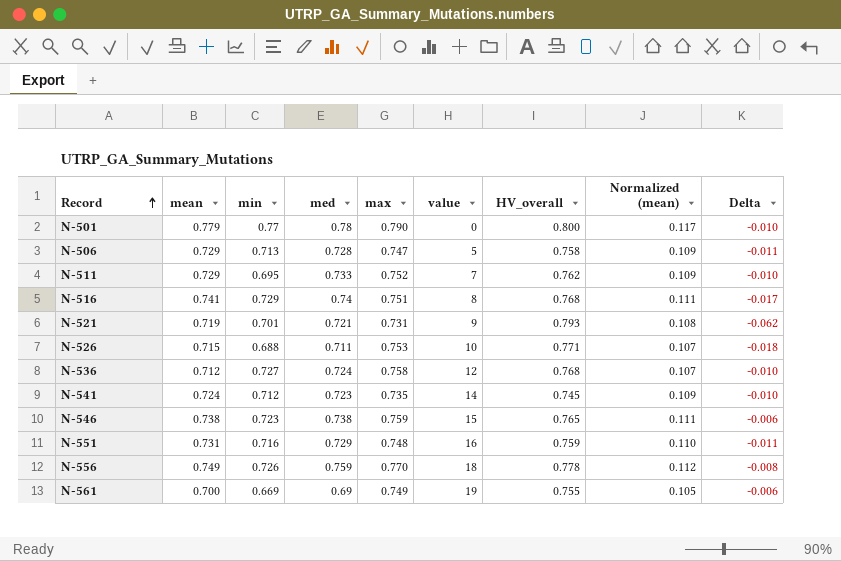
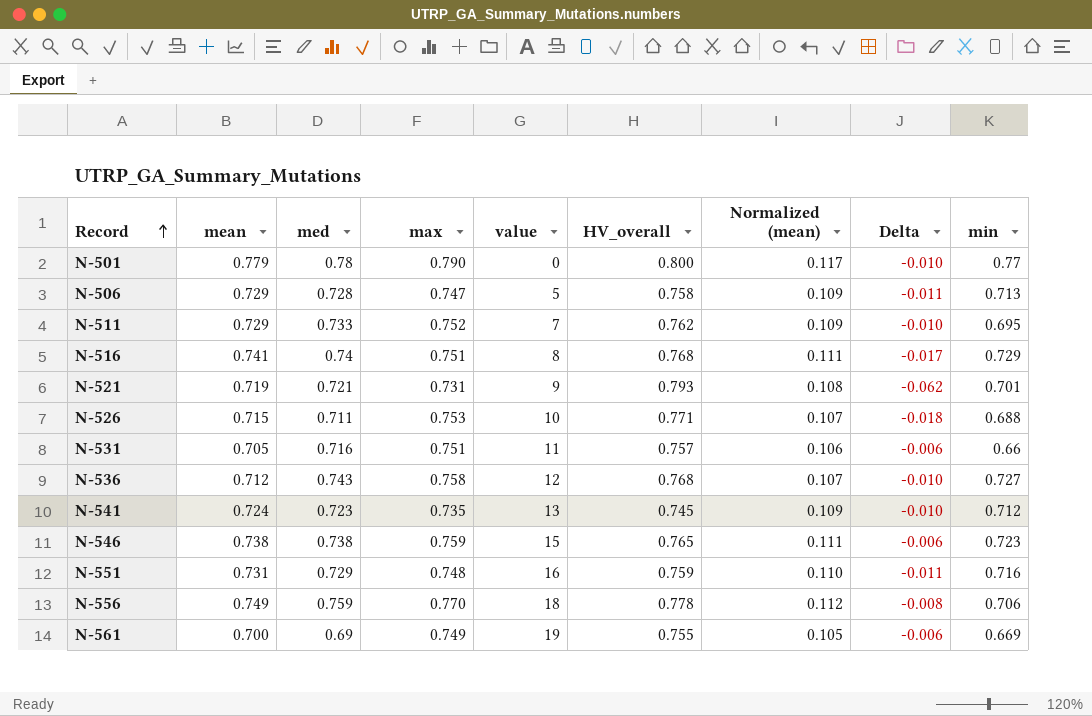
column min | position: 3 -> 9
row N-531: none -> 0.705 | 0.716 | 0.751 | 11 | 0.757 | 0.106 | -0.006 | 0.66
N-536 | med: 0.724 -> 0.743
N-541 | value: 14 -> 13
N-556 | min: 0.726 -> 0.706

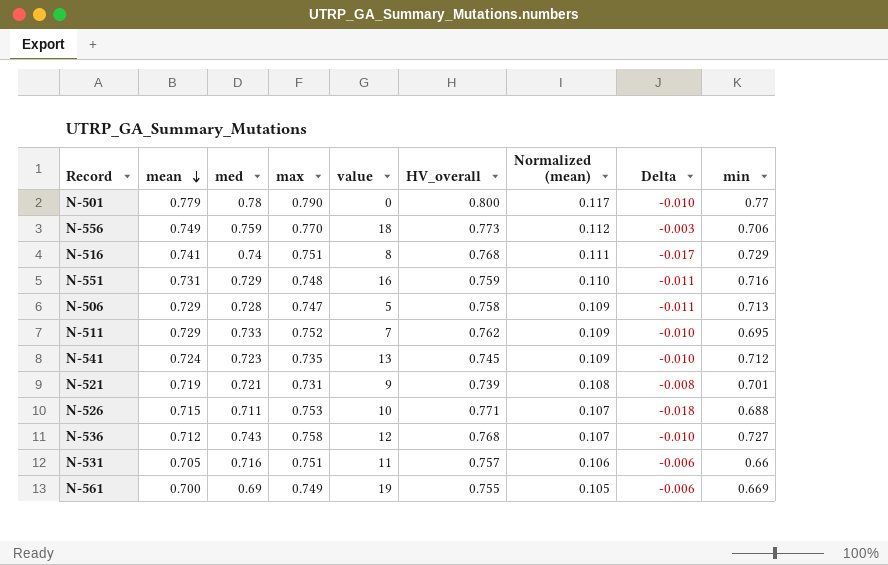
row order: Record ascending -> mean descending
row N-546: 0.738 | 0.738 | 0.759 | 15 | 0.765 | 0.111 | -0.006 | 0.723 -> none
N-556 | HV_overall: 0.778 -> 0.773
N-556 | Delta: -0.008 -> -0.003
N-521 | HV_overall: 0.793 -> 0.739
N-521 | Delta: -0.062 -> -0.008

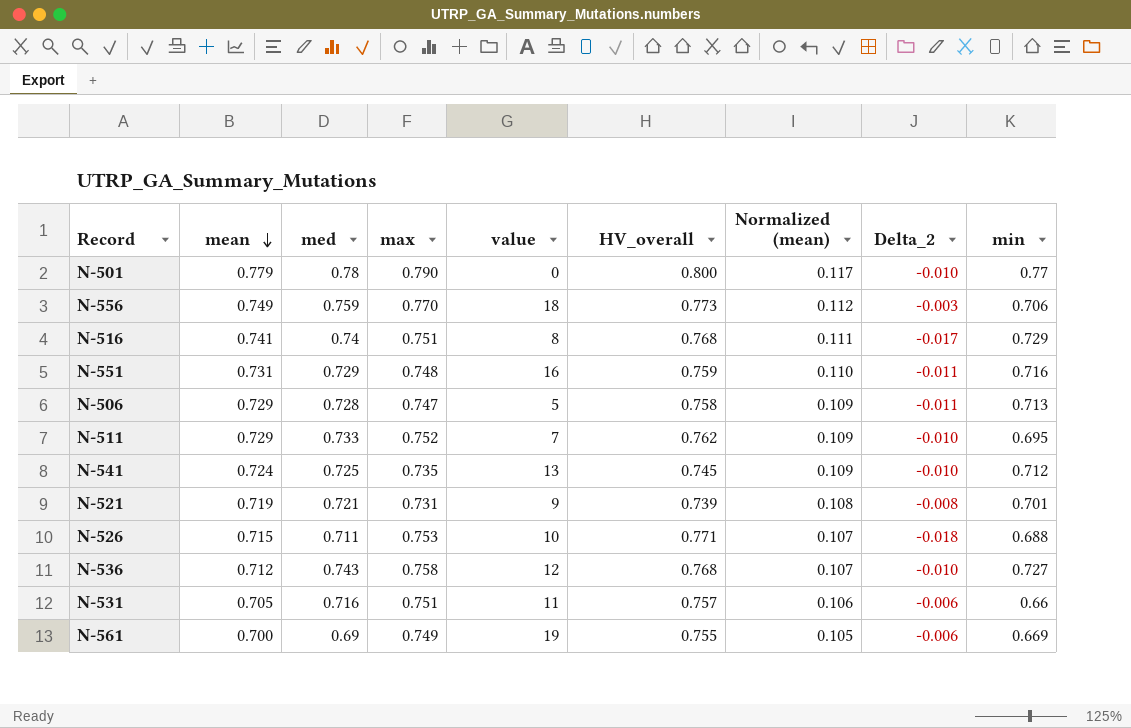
column name: Delta -> Delta_2
N-541 | med: 0.723 -> 0.725

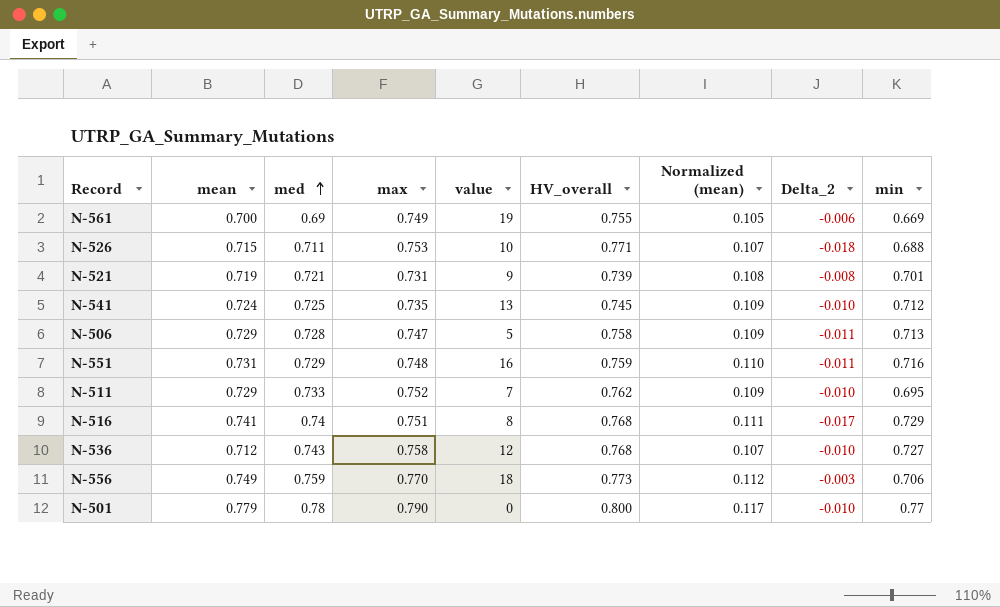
row order: mean descending -> med ascending
row N-531: 0.705 | 0.716 | 0.751 | 11 | 0.757 | 0.106 | -0.006 | 0.66 -> none

